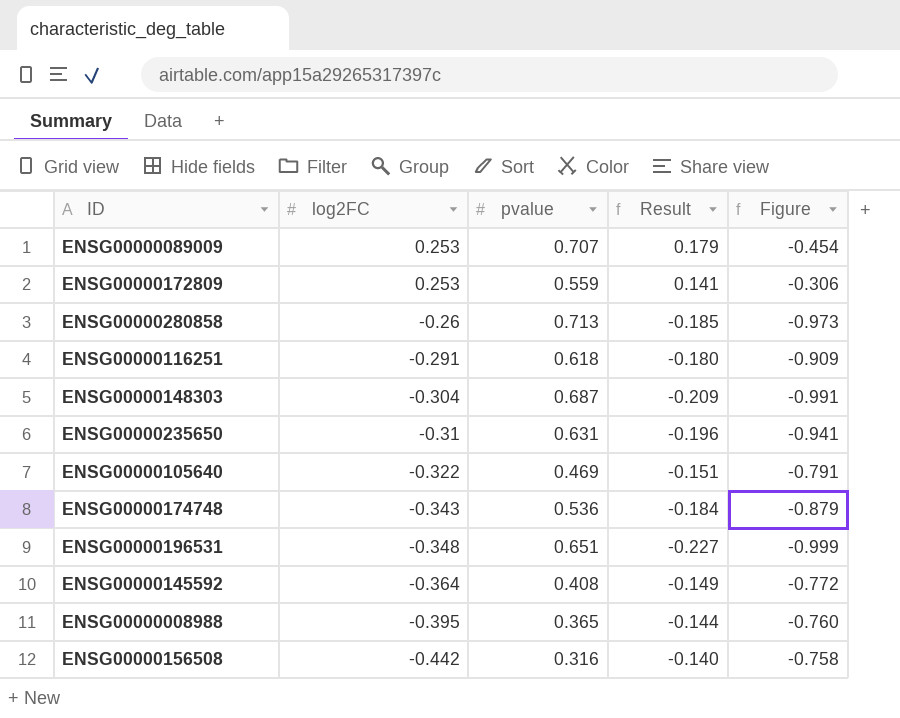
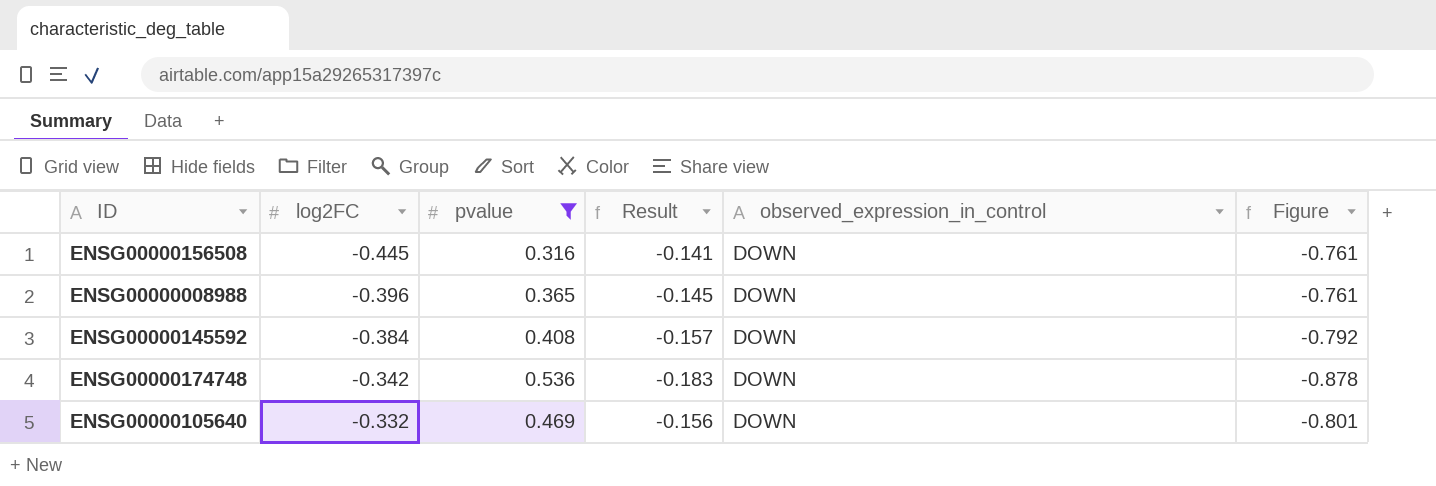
filter: none -> pvalue <= 0.536
row order: log2FC descending -> log2FC ascending
column observed_expression_in_control | position: none -> 5
ENSG00000156508 | log2FC: -0.442 -> -0.445
ENSG00000156508 | Result: -0.140 -> -0.141
ENSG00000156508 | Figure: -0.758 -> -0.761
ENSG00000008988 | log2FC: -0.395 -> -0.396
ENSG00000008988 | Result: -0.144 -> -0.145
ENSG00000008988 | Figure: -0.760 -> -0.761
ENSG00000145592 | log2FC: -0.364 -> -0.384
ENSG00000145592 | Result: -0.149 -> -0.157
ENSG00000145592 | Figure: -0.772 -> -0.792
ENSG00000174748 | log2FC: -0.343 -> -0.342
ENSG00000174748 | Result: -0.184 -> -0.183
ENSG00000174748 | Figure: -0.879 -> -0.878
ENSG00000105640 | log2FC: -0.322 -> -0.332
ENSG00000105640 | Result: -0.151 -> -0.156
ENSG00000105640 | Figure: -0.791 -> -0.801

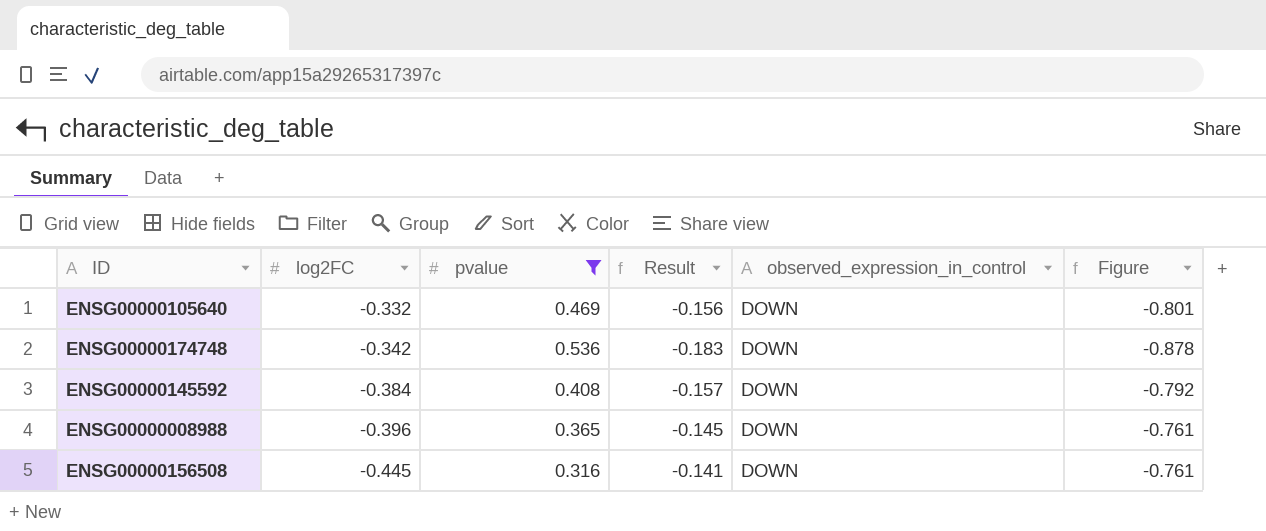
row order: log2FC ascending -> log2FC descending

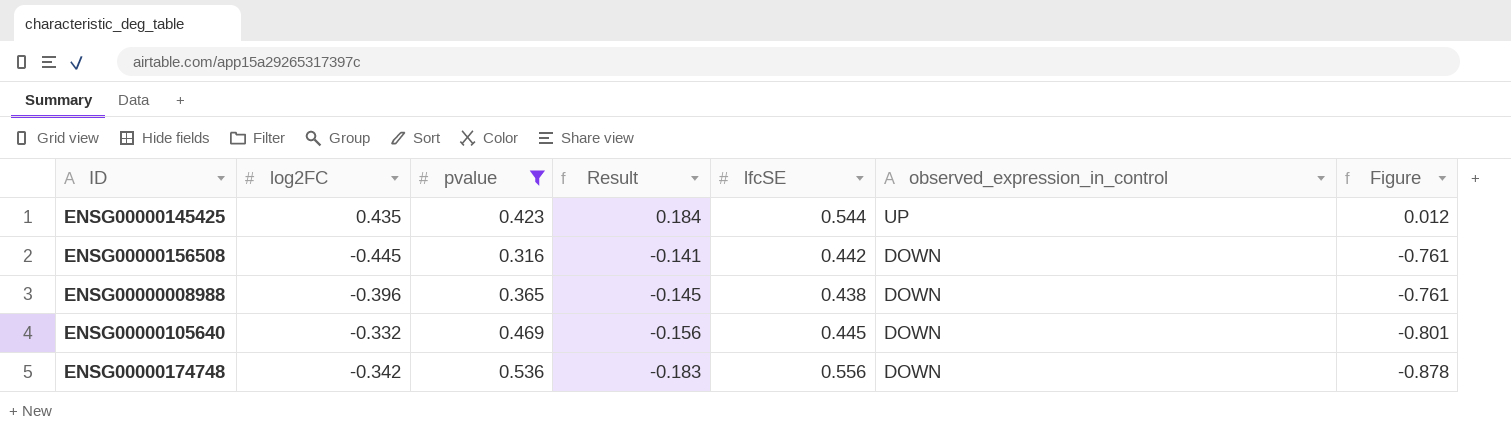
row order: log2FC descending -> Result descending
column lfcSE | position: none -> 5
row ENSG00000145592: -0.384 | 0.408 | -0.157 | DOWN | -0.792 -> none
row ENSG00000145425: none -> 0.435 | 0.423 | 0.184 | 0.544 | UP | 0.012

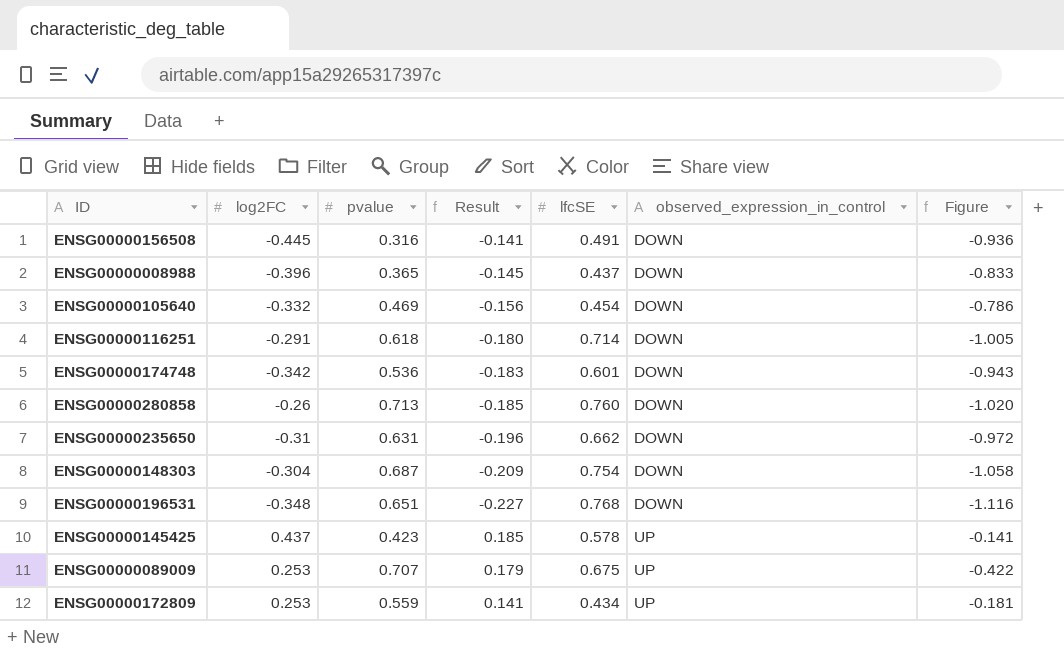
filter: pvalue <= 0.536 -> none
row order: Result descending -> observed_expression_in_control ascending
column Figure | formula: [log2FC] - [pvalue] -> [log2FC] - [lfcSE]
ENSG00000156508 | lfcSE: 0.442 -> 0.491
ENSG00000008988 | lfcSE: 0.438 -> 0.437
ENSG00000105640 | lfcSE: 0.445 -> 0.454
ENSG00000174748 | lfcSE: 0.556 -> 0.601
ENSG00000145425 | log2FC: 0.435 -> 0.437
ENSG00000145425 | Result: 0.184 -> 0.185
ENSG00000145425 | lfcSE: 0.544 -> 0.578

